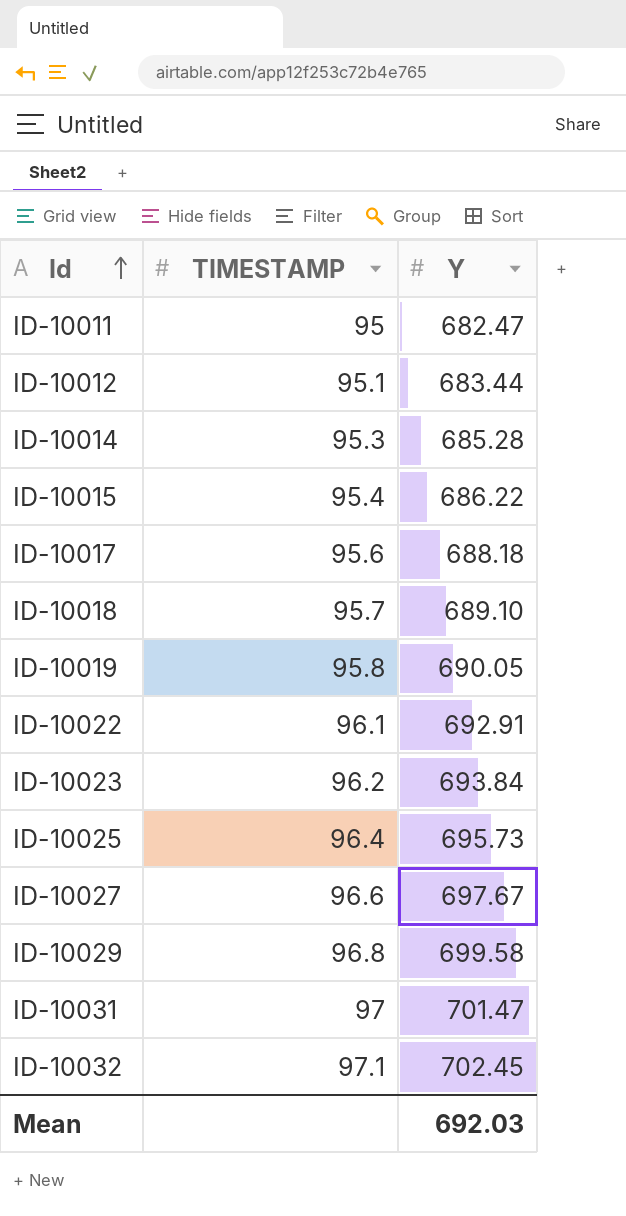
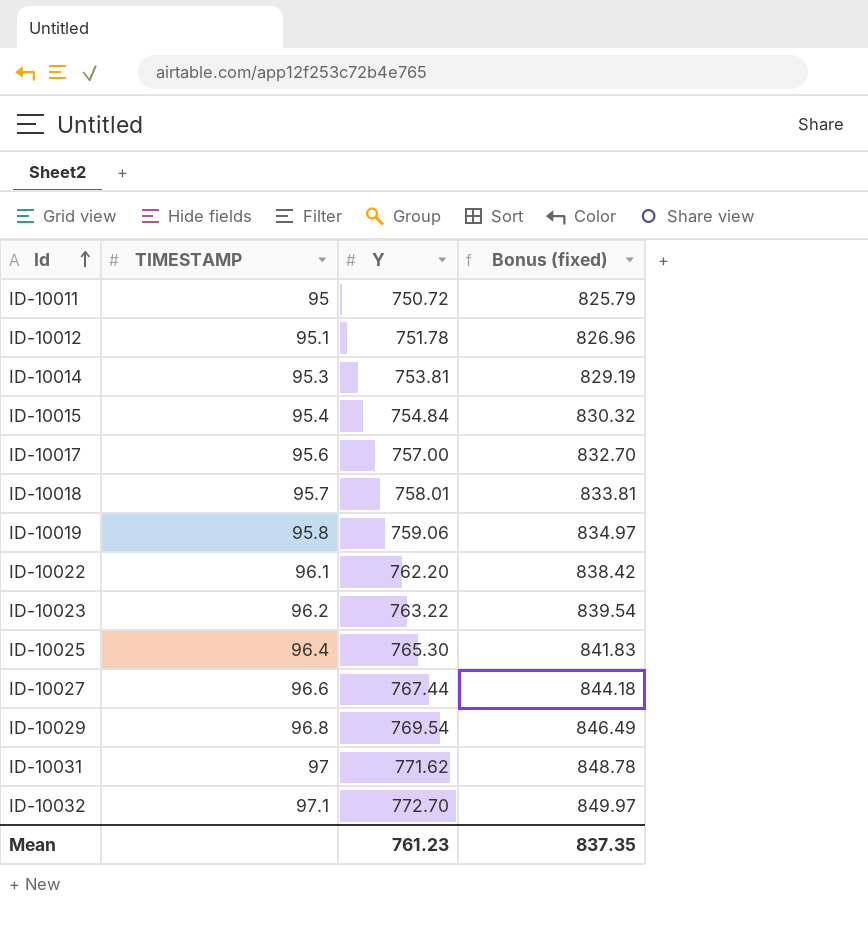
column Bonus (fixed) | formula: none -> [Y] * 1.1
ID-10011 | Y: 682.47 -> 750.72
ID-10012 | Y: 683.44 -> 751.78
ID-10014 | Y: 685.28 -> 753.81
ID-10015 | Y: 686.22 -> 754.84
ID-10017 | Y: 688.18 -> 757.00
ID-10018 | Y: 689.10 -> 758.01
ID-10019 | Y: 690.05 -> 759.06
ID-10022 | Y: 692.91 -> 762.20
ID-10023 | Y: 693.84 -> 763.22
ID-10025 | Y: 695.73 -> 765.30
ID-10027 | Y: 697.67 -> 767.44
ID-10029 | Y: 699.58 -> 769.54
ID-10031 | Y: 701.47 -> 771.62
ID-10032 | Y: 702.45 -> 772.70
Mean | Y: 692.03 -> 761.23

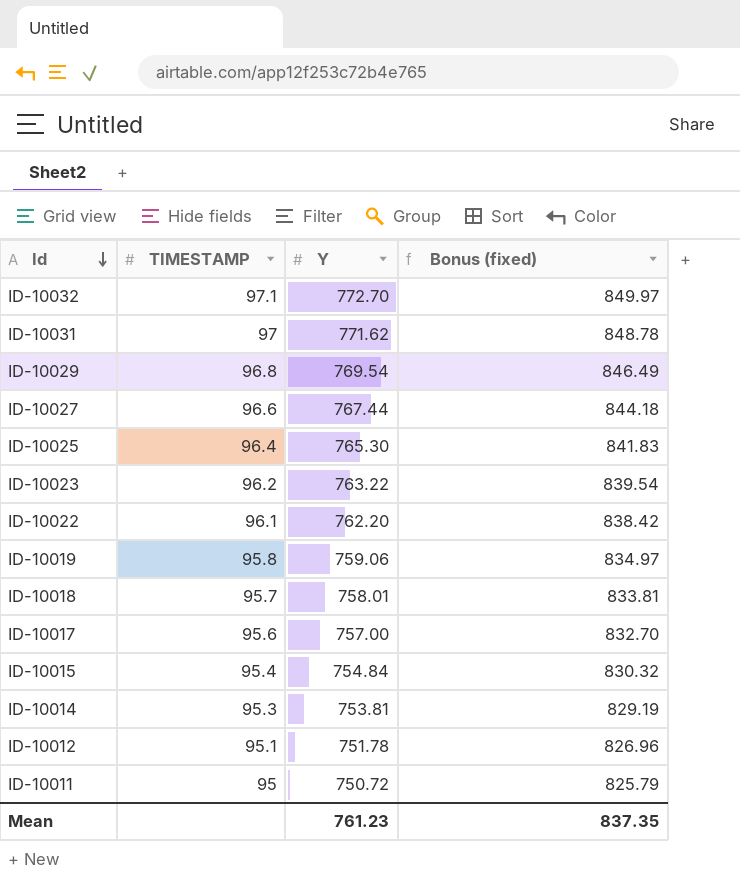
row order: Id ascending -> Id descending

